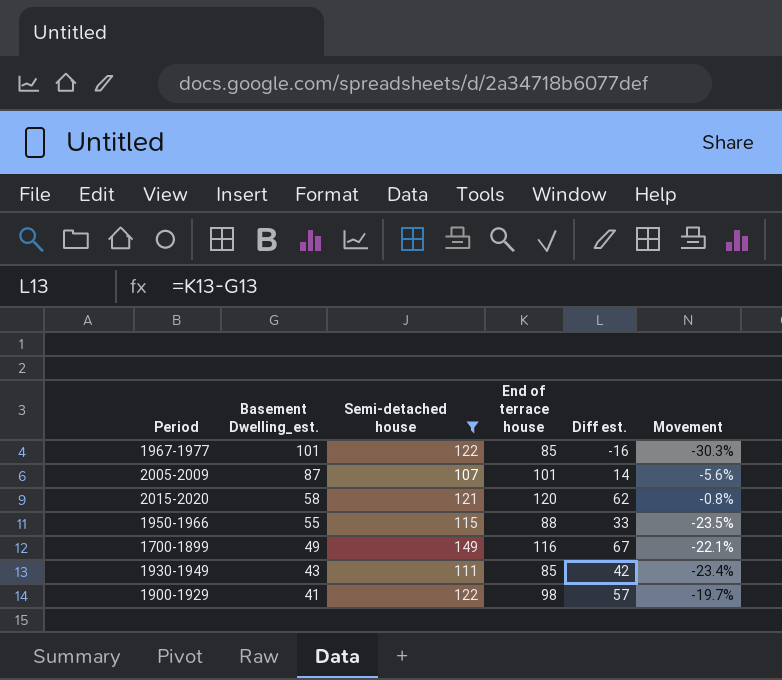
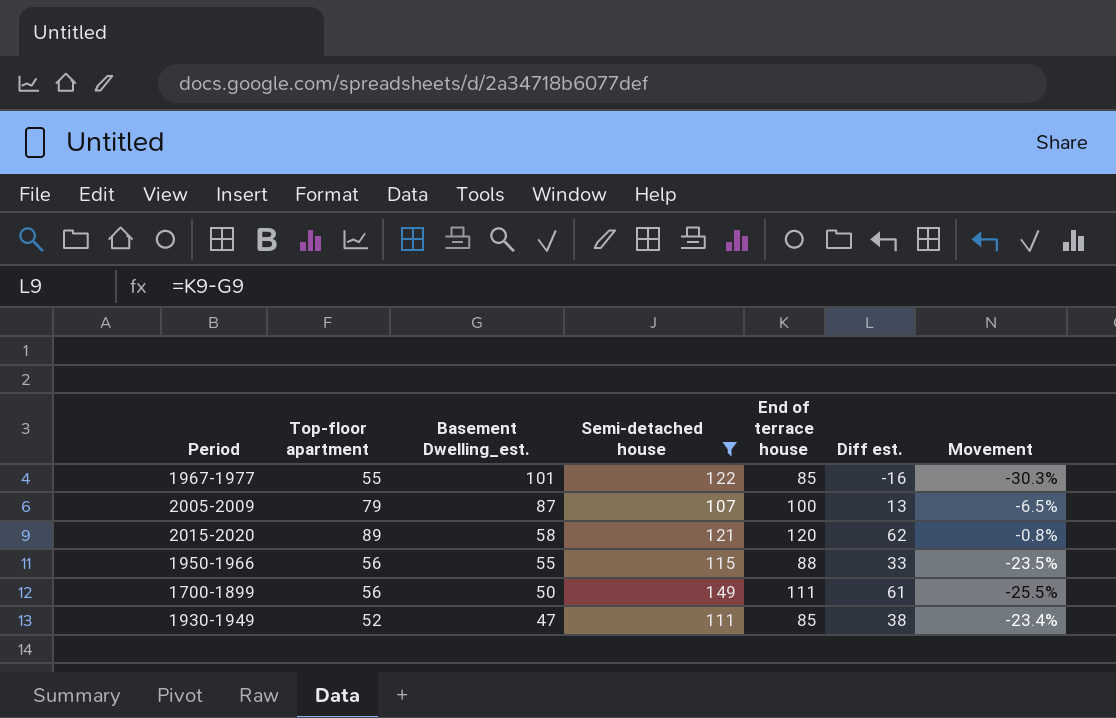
column Top-floor apartment | position: none -> 2
row 1900-1929: 41 | 122 | 98 | 57 | -19.7% -> none
2005-2009 | End of terrace house: 101 -> 100
2005-2009 | Diff est.: 14 -> 13
2005-2009 | Movement: -5.6% -> -6.5%
1700-1899 | Basement Dwelling_est.: 49 -> 50
1700-1899 | End of terrace house: 116 -> 111
1700-1899 | Diff est.: 67 -> 61
1700-1899 | Movement: -22.1% -> -25.5%
1930-1949 | Basement Dwelling_est.: 43 -> 47
1930-1949 | Diff est.: 42 -> 38

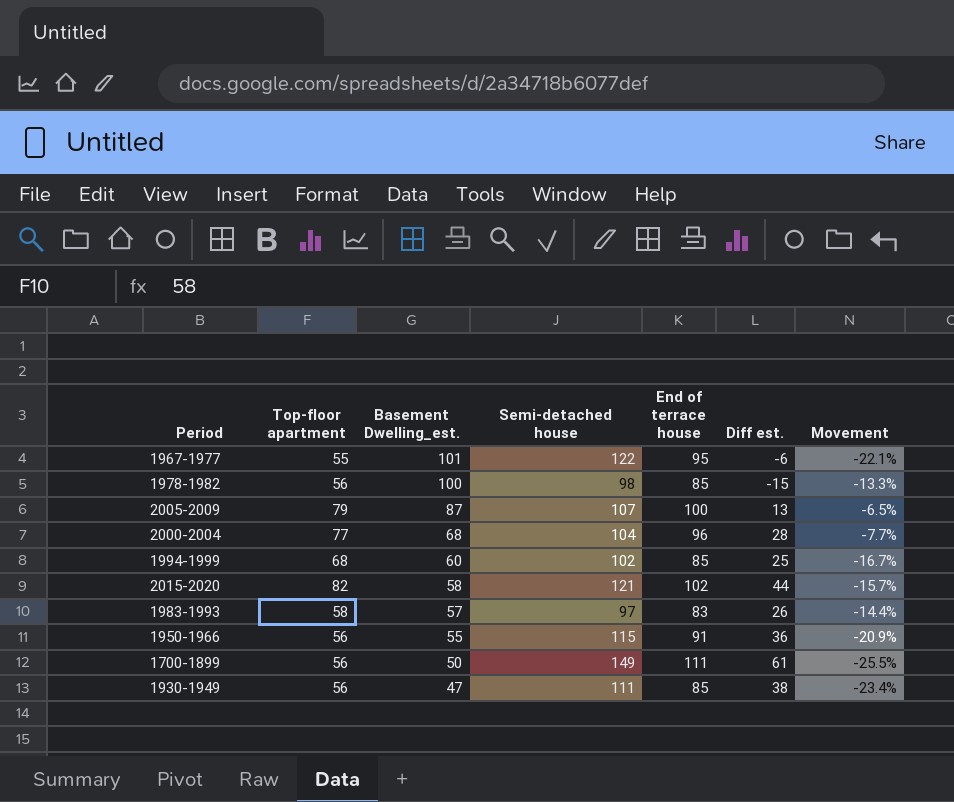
filter: Semi-detached house >= 107 -> none
1967-1977 | End of terrace house: 85 -> 95
1967-1977 | Diff est.: -16 -> -6
1967-1977 | Movement: -30.3% -> -22.1%
2015-2020 | Top-floor apartment: 89 -> 82
2015-2020 | End of terrace house: 120 -> 102
2015-2020 | Diff est.: 62 -> 44
2015-2020 | Movement: -0.8% -> -15.7%
1950-1966 | End of terrace house: 88 -> 91
1950-1966 | Diff est.: 33 -> 36
1950-1966 | Movement: -23.5% -> -20.9%
1930-1949 | Top-floor apartment: 52 -> 56

